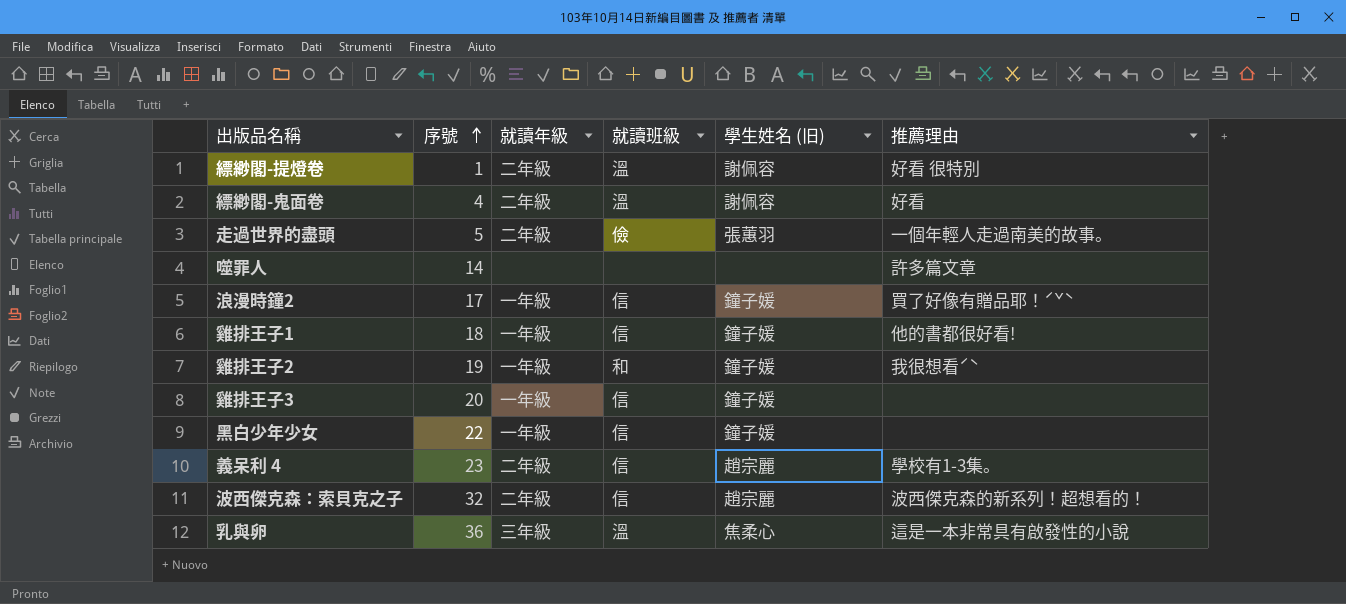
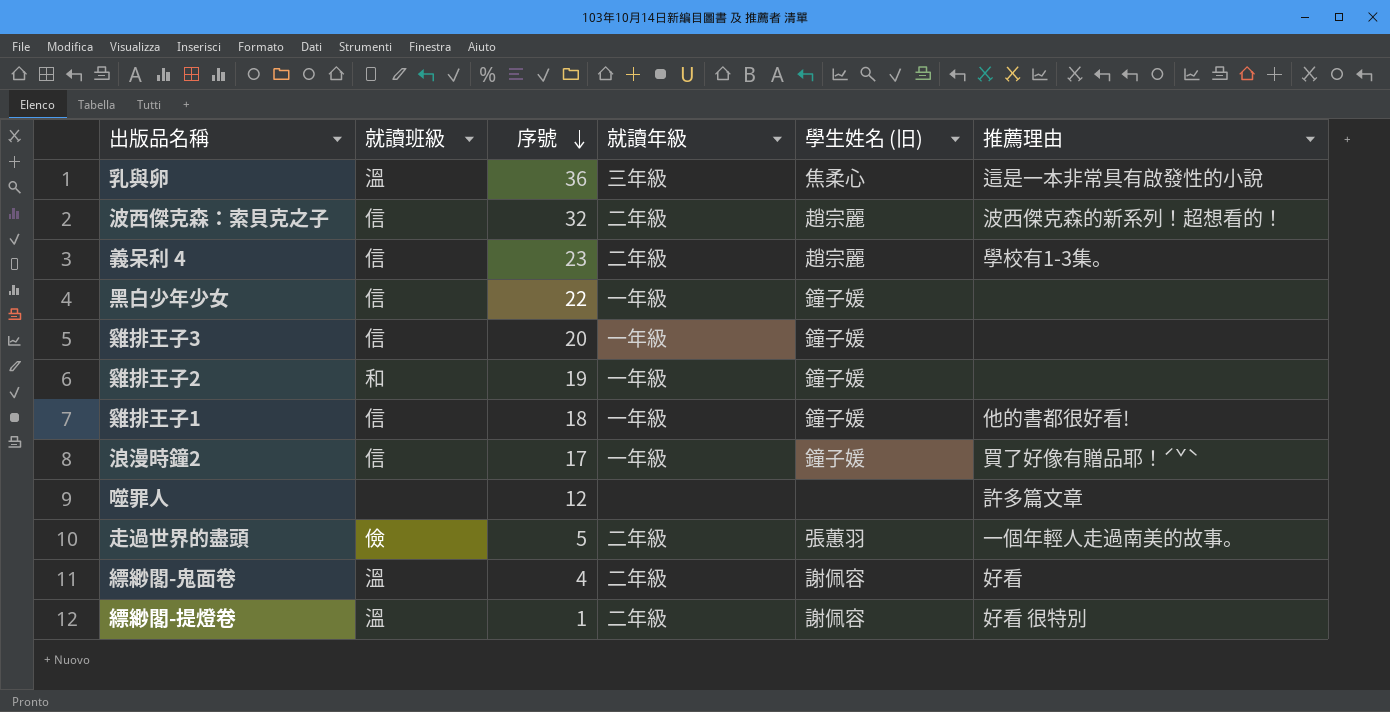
row order: 序號 ascending -> 序號 descending
column 就讀班級 | position: 4 -> 2
雞排王子2 | 推薦理由: 我很想看ˊˋ -> none
噬罪人 | 序號: 14 -> 12

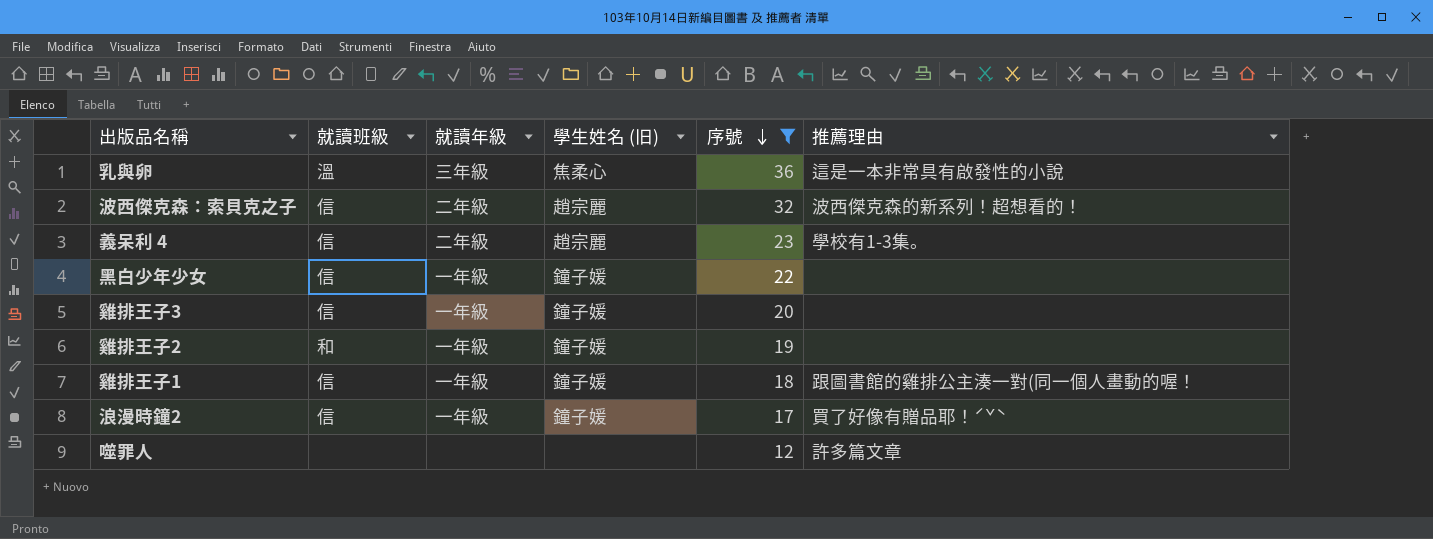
filter: none -> 序號 >= 12
column 序號 | position: 3 -> 5
雞排王子1 | 推薦理由: 他的書都很好看! -> 跟圖書館的雞排公主湊一對(同一個人畫動的喔！

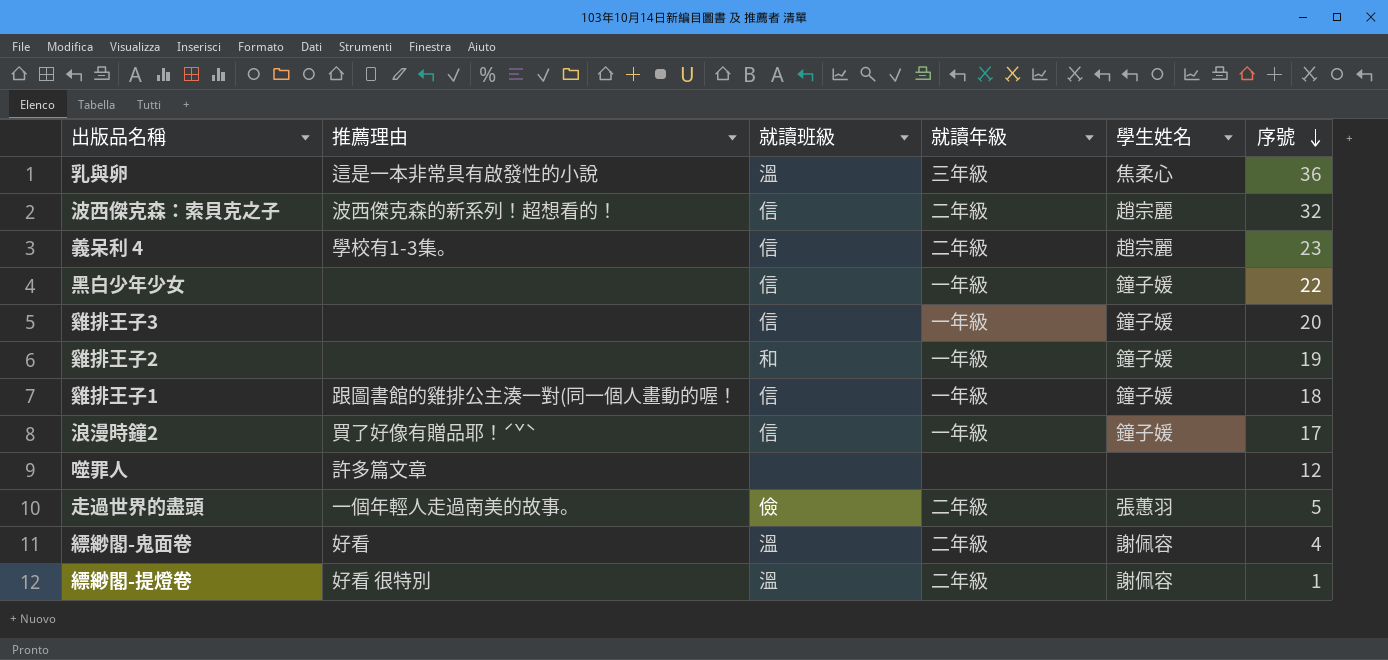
filter: 序號 >= 12 -> none
column 推薦理由 | position: 6 -> 2
column name: 學生姓名 (旧) -> 學生姓名

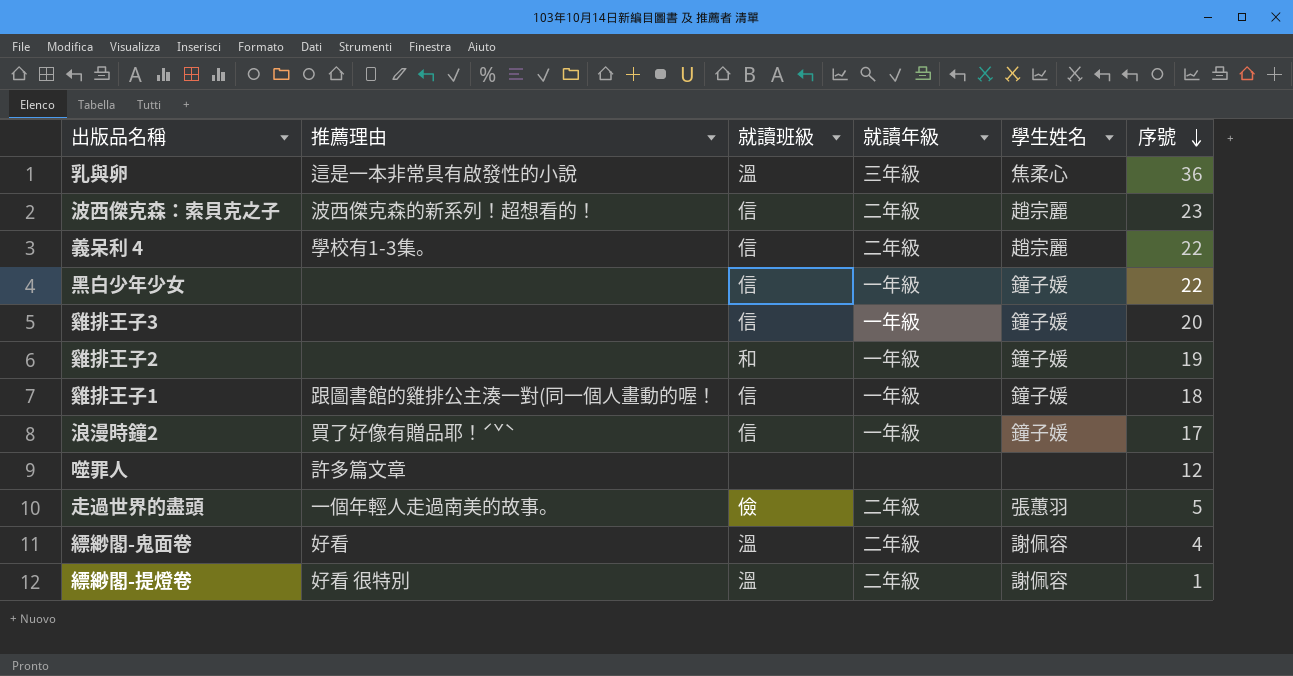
波西傑克森：索貝克之子 | 序號: 32 -> 23
義呆利 4 | 序號: 23 -> 22

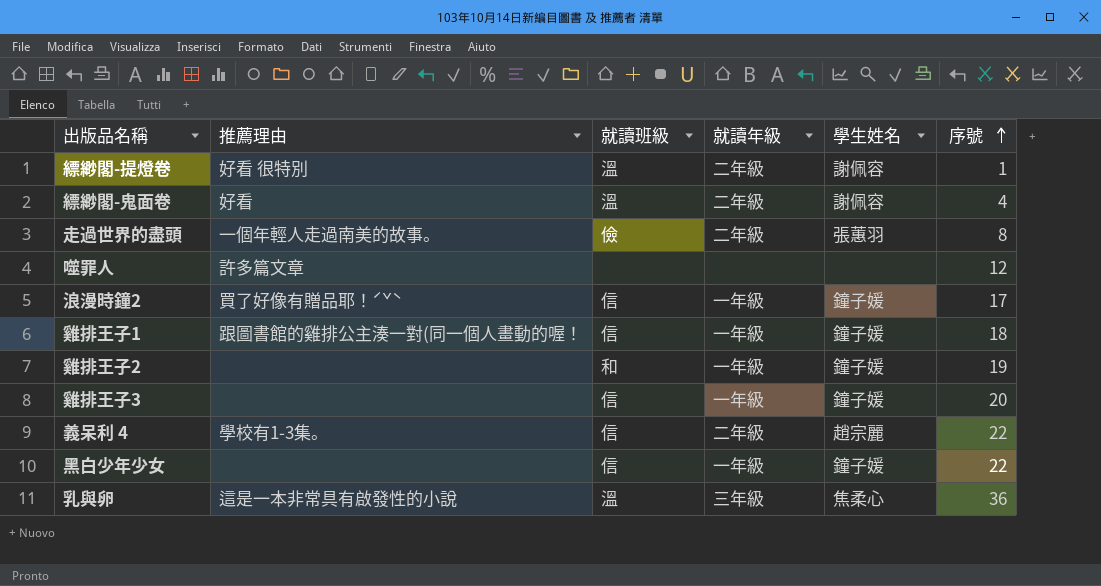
row order: 序號 descending -> 序號 ascending
row 波西傑克森：索貝克之子: 波西傑克森的新系列！超想看的！ | 信 | 二年級 | 趙宗麗 | 23 -> none
走過世界的盡頭 | 序號: 5 -> 8

